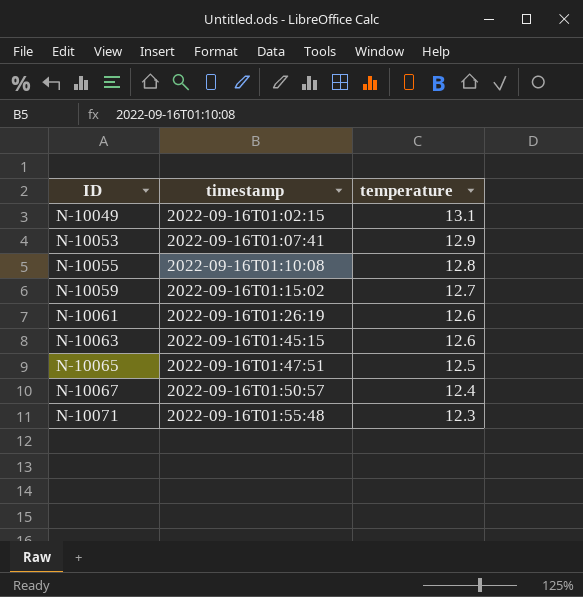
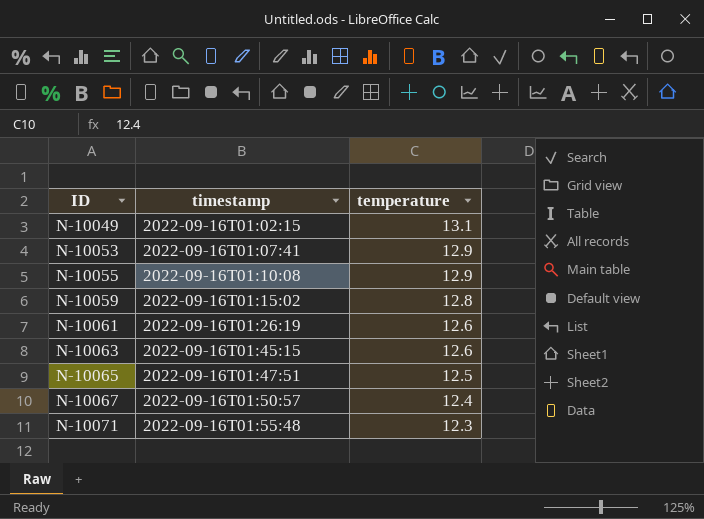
N-10055 | temperature: 12.8 -> 12.9
N-10059 | temperature: 12.7 -> 12.8

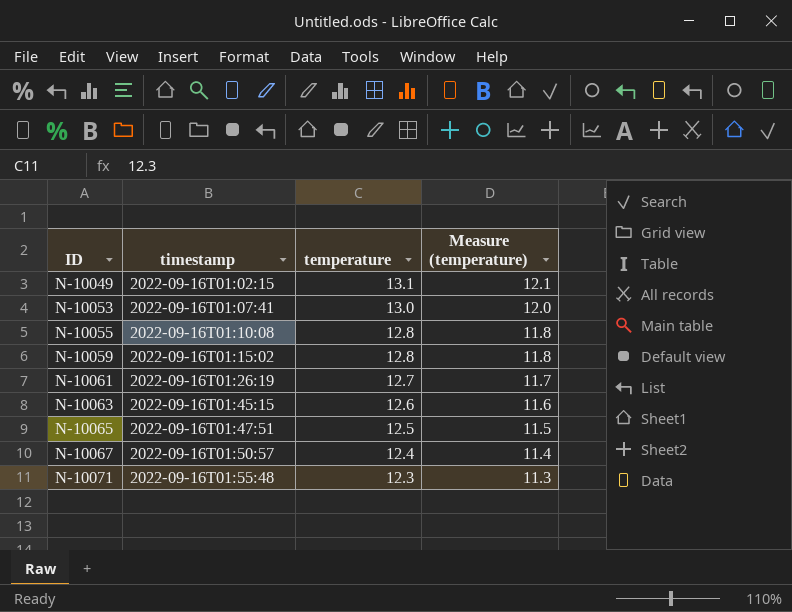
column Measure (temperature) | formula: none -> [temperature] - 1
N-10053 | temperature: 12.9 -> 13.0
N-10055 | temperature: 12.9 -> 12.8
N-10061 | temperature: 12.6 -> 12.7

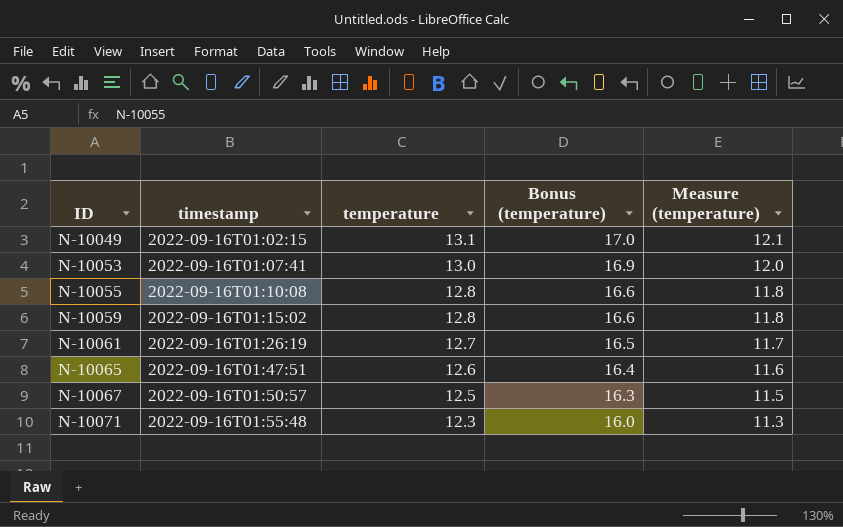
column Bonus (temperature) | formula: none -> [temperature] * 1.3
row N-10063: 2022-09-16T01:45:15 | 12.6 | 11.6 -> none
N-10065 | temperature: 12.5 -> 12.6
N-10065 | Measure (temperature): 11.5 -> 11.6
N-10067 | temperature: 12.4 -> 12.5
N-10067 | Measure (temperature): 11.4 -> 11.5

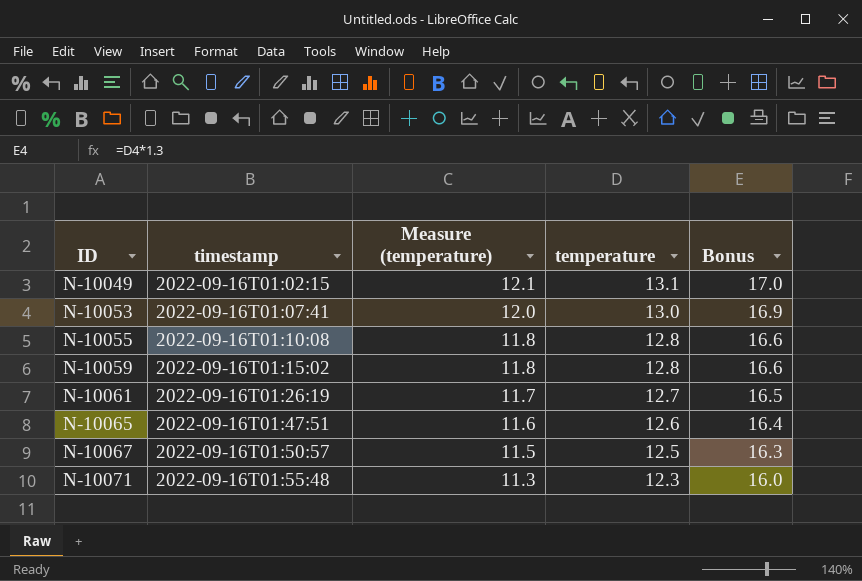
column Measure (temperature) | position: 5 -> 3
column name: Bonus (temperature) -> Bonus

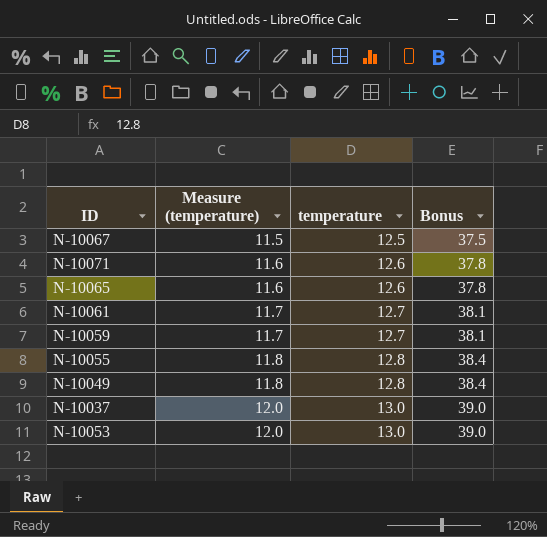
row order: ID ascending -> Measure (temperature) ascending
column timestamp | position: 2 -> none
column Bonus | formula: [temperature] * 1.3 -> [temperature] * 3
N-10071 | Measure (temperature): 11.3 -> 11.6
N-10071 | temperature: 12.3 -> 12.6
N-10059 | Measure (temperature): 11.8 -> 11.7
N-10059 | temperature: 12.8 -> 12.7
N-10049 | Measure (temperature): 12.1 -> 11.8
N-10049 | temperature: 13.1 -> 12.8
row N-10037: none -> 12.0 | 13.0 | 39.0

